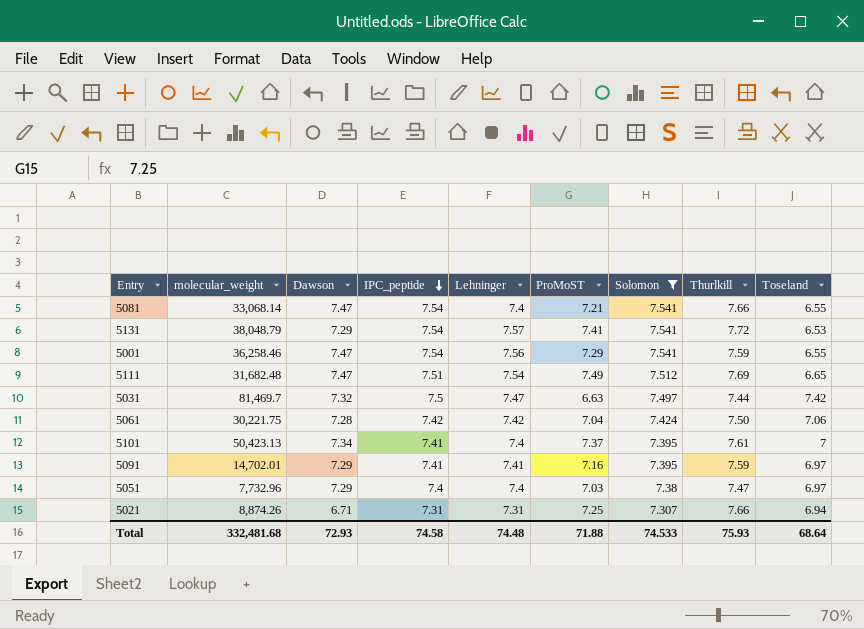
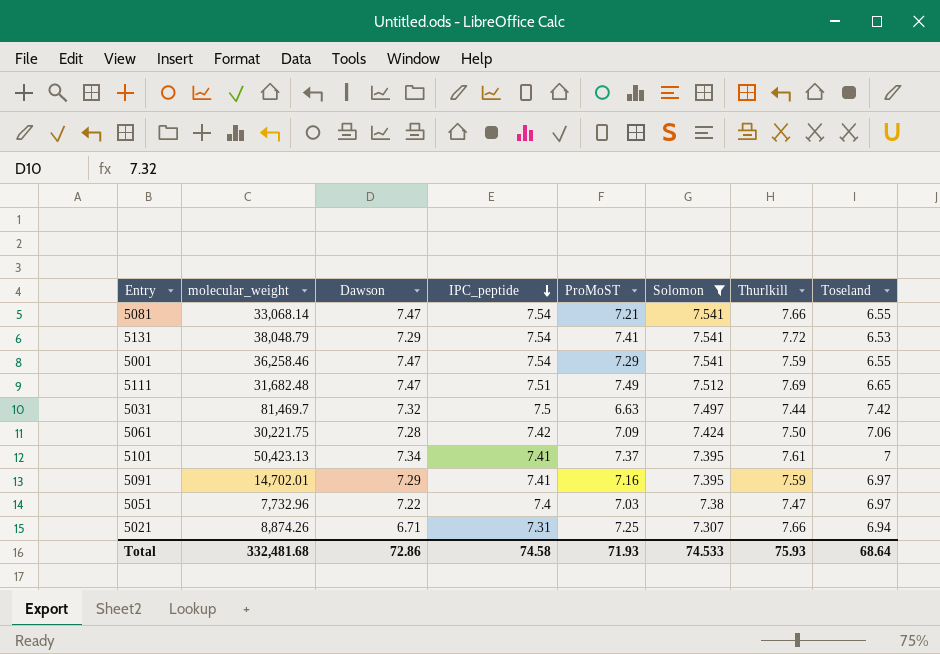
column Lehninger | position: 5 -> none
5061 | ProMoST: 7.04 -> 7.09
5051 | Dawson: 7.29 -> 7.22
Total | Dawson: 72.93 -> 72.86
Total | ProMoST: 71.88 -> 71.93

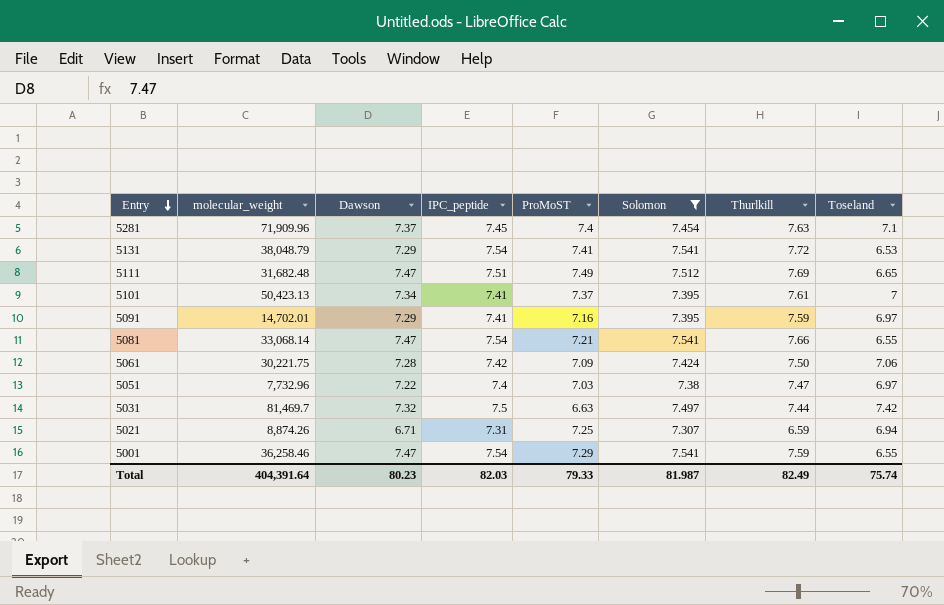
row order: IPC_peptide descending -> Entry descending
row 5281: none -> 71,909.96 | 7.37 | 7.45 | 7.4 | 7.454 | 7.63 | 7.1
5021 | Thurlkill: 7.66 -> 6.59
Total | molecular_weight: 332,481.68 -> 404,391.64
Total | Dawson: 72.86 -> 80.23
Total | IPC_peptide: 74.58 -> 82.03
Total | ProMoST: 71.93 -> 79.33
Total | Solomon: 74.533 -> 81.987
Total | Thurlkill: 75.93 -> 82.49
Total | Toseland: 68.64 -> 75.74

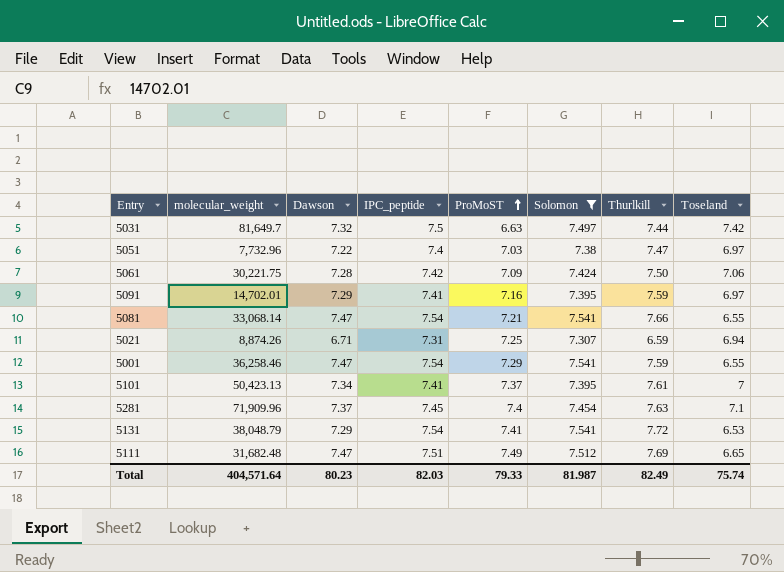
row order: Entry descending -> ProMoST ascending
5031 | molecular_weight: 81,469.7 -> 81,649.7
Total | molecular_weight: 404,391.64 -> 404,571.64

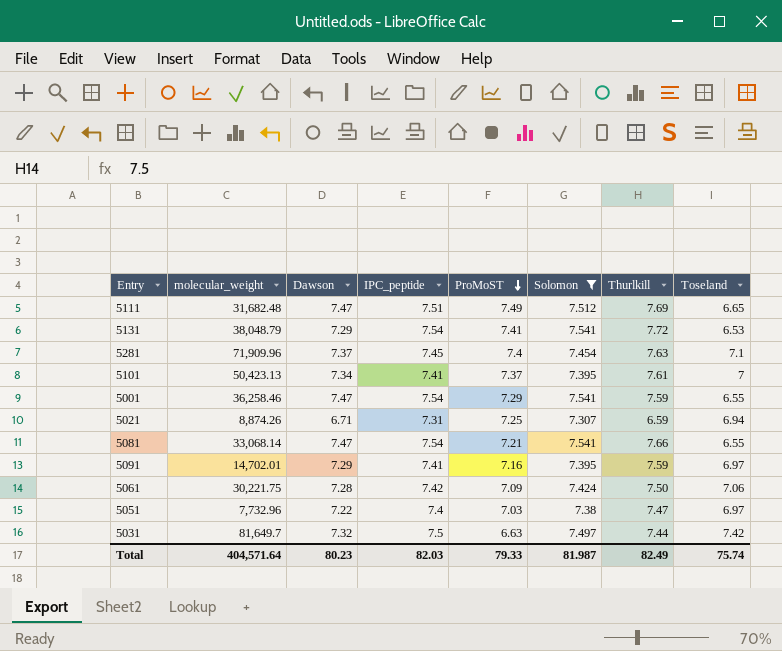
row order: ProMoST ascending -> ProMoST descending

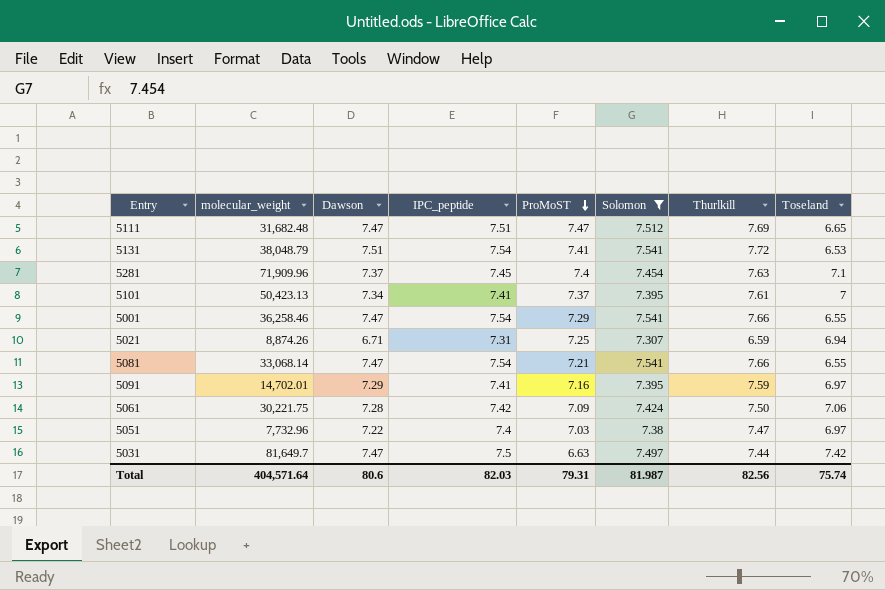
5111 | ProMoST: 7.49 -> 7.47
5131 | Dawson: 7.29 -> 7.51
5001 | Thurlkill: 7.59 -> 7.66
5031 | Dawson: 7.32 -> 7.47
Total | Dawson: 80.23 -> 80.6
Total | ProMoST: 79.33 -> 79.31
Total | Thurlkill: 82.49 -> 82.56

